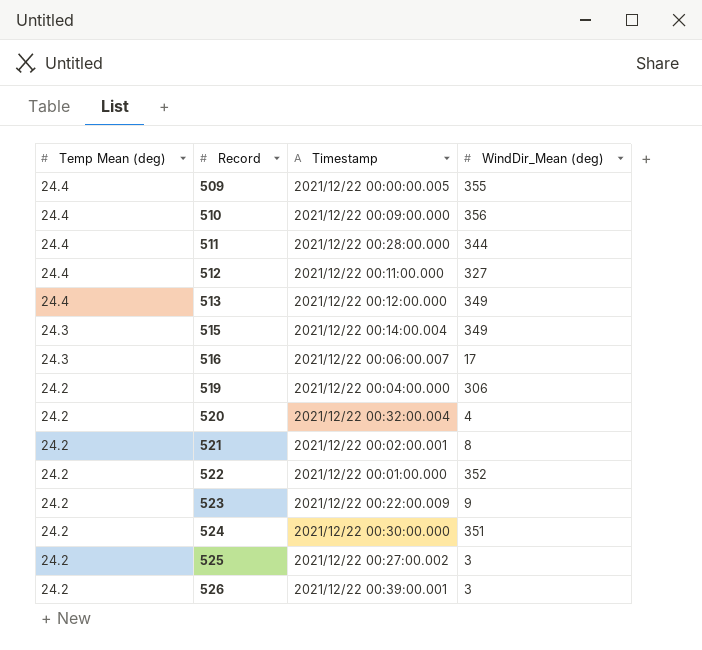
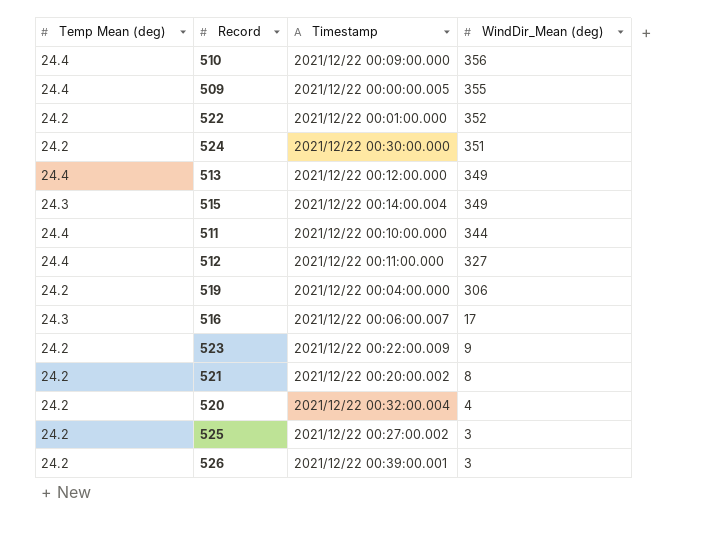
row order: Temp Mean (deg) descending -> WindDir_Mean (deg) descending
511 | Timestamp: 2021/12/22 00:28:00.000 -> 2021/12/22 00:10:00.000
521 | Timestamp: 2021/12/22 00:02:00.001 -> 2021/12/22 00:20:00.002

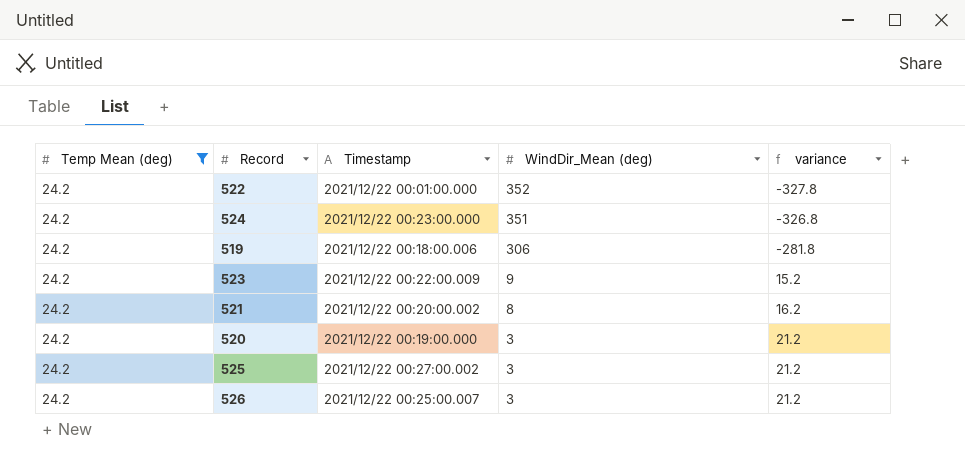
filter: none -> Temp Mean (deg) = 24.2
column variance | formula: none -> [Temp Mean (deg)] - [WindDir_Mean (deg)]
524 | Timestamp: 2021/12/22 00:30:00.000 -> 2021/12/22 00:23:00.000
519 | Timestamp: 2021/12/22 00:04:00.000 -> 2021/12/22 00:18:00.006
520 | Timestamp: 2021/12/22 00:32:00.004 -> 2021/12/22 00:19:00.000
520 | WindDir_Mean (deg): 4 -> 3
526 | Timestamp: 2021/12/22 00:39:00.001 -> 2021/12/22 00:25:00.007

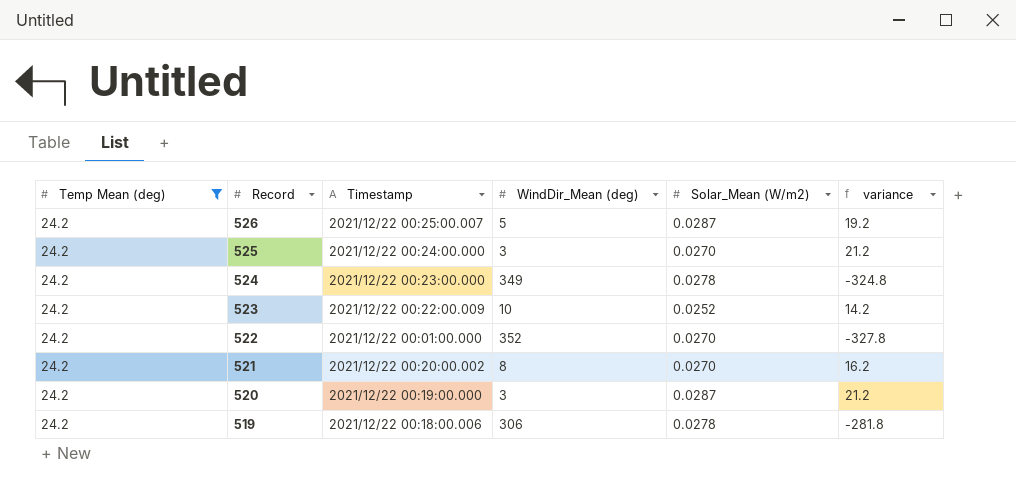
row order: WindDir_Mean (deg) descending -> Record descending
column Solar_Mean (W/m2) | position: none -> 5
526 | WindDir_Mean (deg): 3 -> 5
526 | variance: 21.2 -> 19.2
525 | Timestamp: 2021/12/22 00:27:00.002 -> 2021/12/22 00:24:00.000
524 | WindDir_Mean (deg): 351 -> 349
524 | variance: -326.8 -> -324.8
523 | WindDir_Mean (deg): 9 -> 10
523 | variance: 15.2 -> 14.2

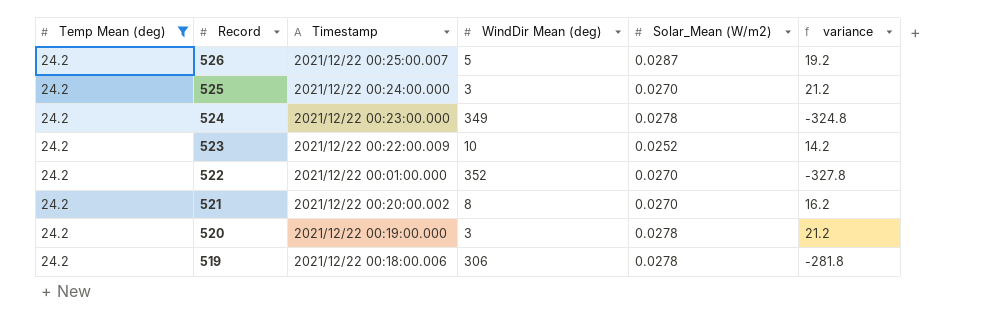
column name: WindDir_Mean (deg) -> WindDir Mean (deg)
520 | Solar_Mean (W/m2): 0.0287 -> 0.0278

